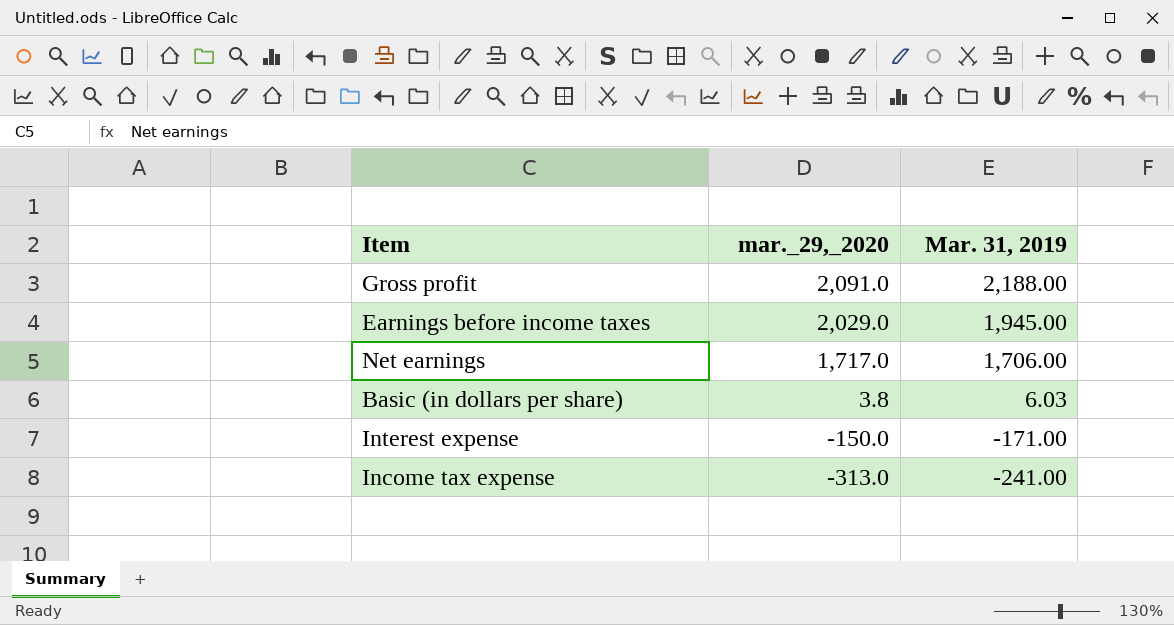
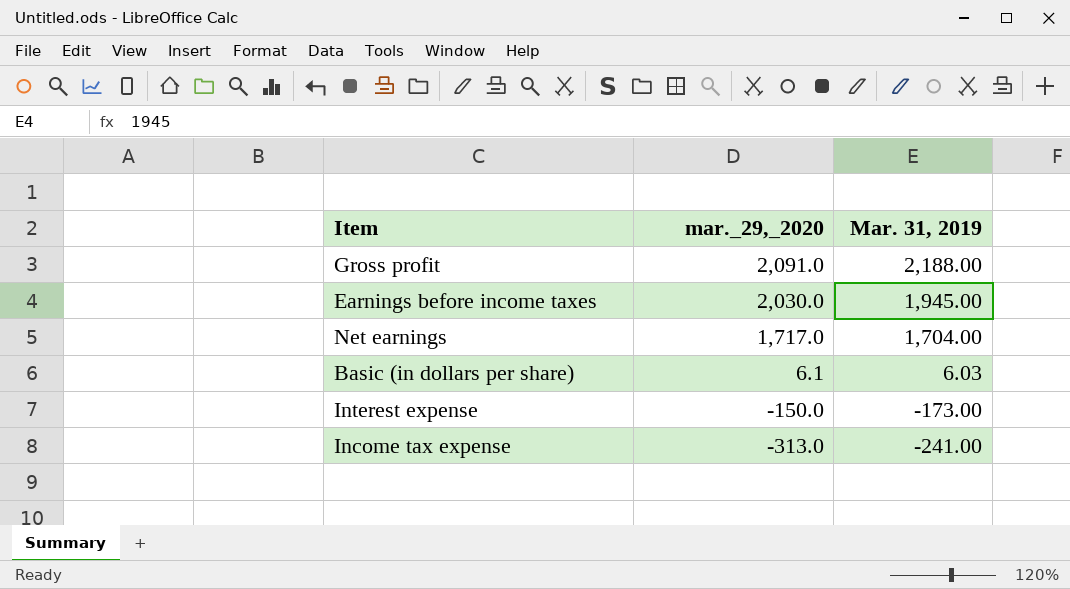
Earnings before income taxes | mar._29,_2020: 2,029.0 -> 2,030.0
Net earnings | Mar. 31, 2019: 1,706.00 -> 1,704.00
Basic (in dollars per share) | mar._29,_2020: 3.8 -> 6.1
Interest expense | Mar. 31, 2019: -171.00 -> -173.00

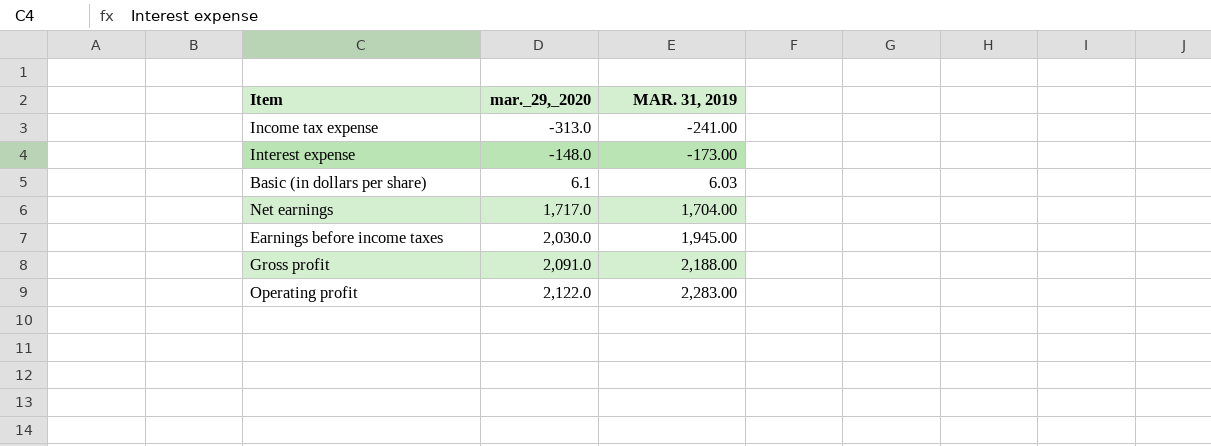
row order: mar._29,_2020 descending -> mar._29,_2020 ascending
column name: Mar. 31, 2019 -> MAR. 31, 2019
Interest expense | mar._29,_2020: -150.0 -> -148.0
row Operating profit: none -> 2,122.0 | 2,283.00

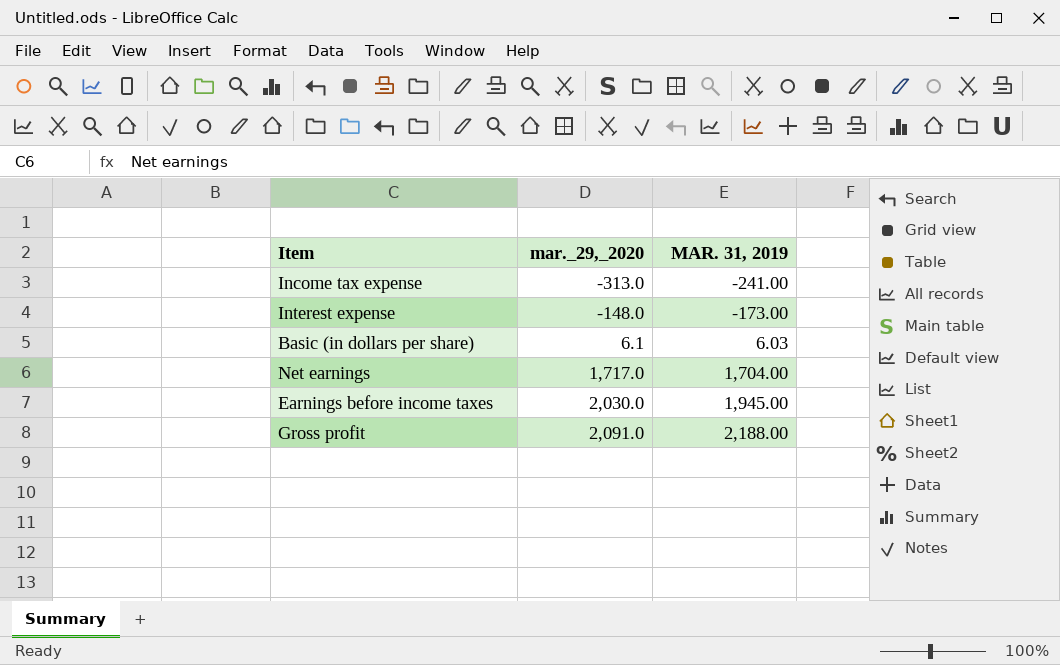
row Operating profit: 2,122.0 | 2,283.00 -> none

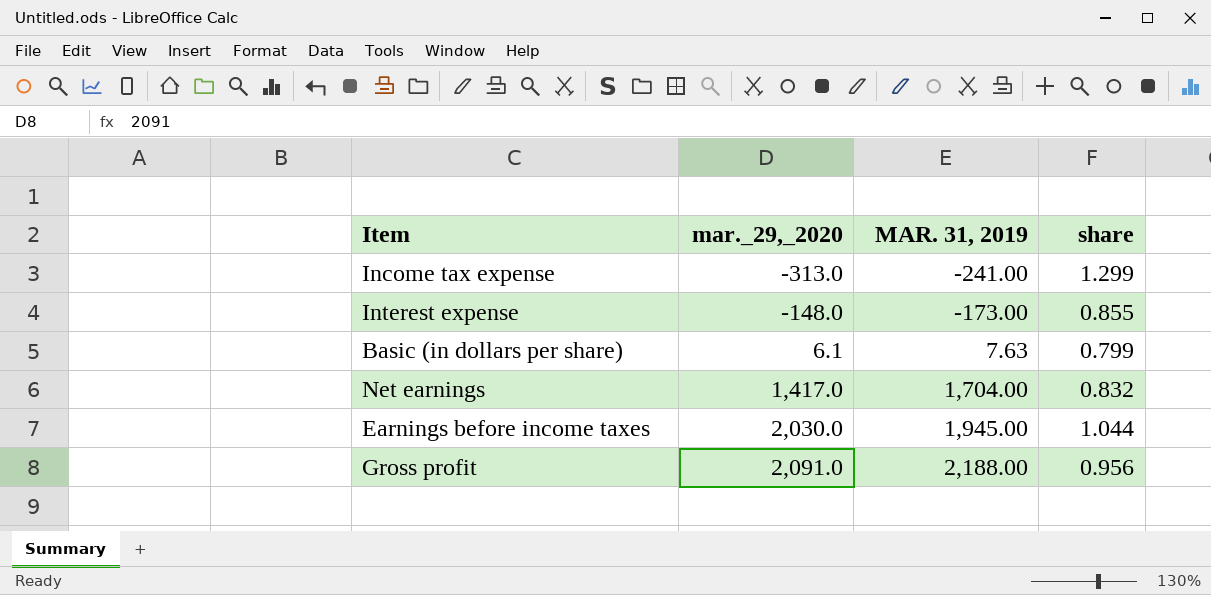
column share | formula: none -> [mar._29,_2020] / [MAR. 31, 2019]
Basic (in dollars per share) | MAR. 31, 2019: 6.03 -> 7.63
Net earnings | mar._29,_2020: 1,717.0 -> 1,417.0

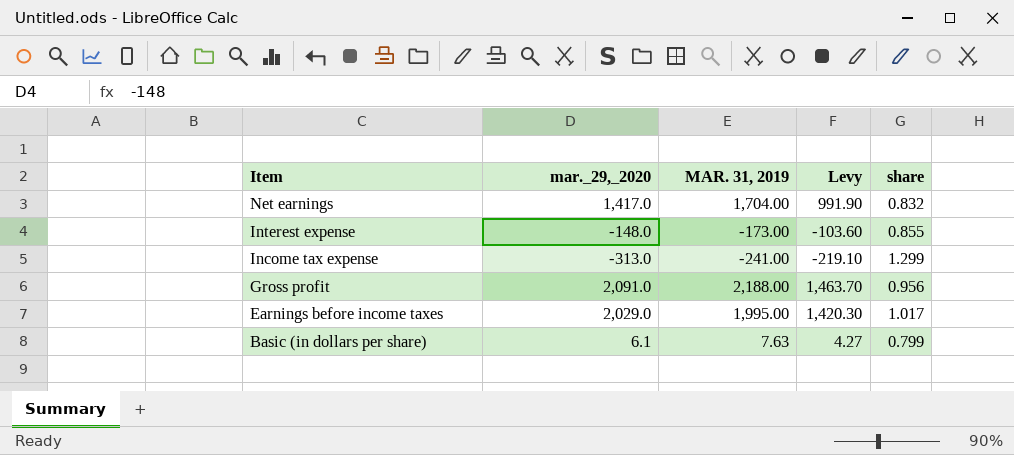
row order: mar._29,_2020 ascending -> Item descending
column Levy | formula: none -> [mar._29,_2020] * 0.7
Earnings before income taxes | mar._29,_2020: 2,030.0 -> 2,029.0
Earnings before income taxes | MAR. 31, 2019: 1,945.00 -> 1,995.00
Earnings before income taxes | share: 1.044 -> 1.017

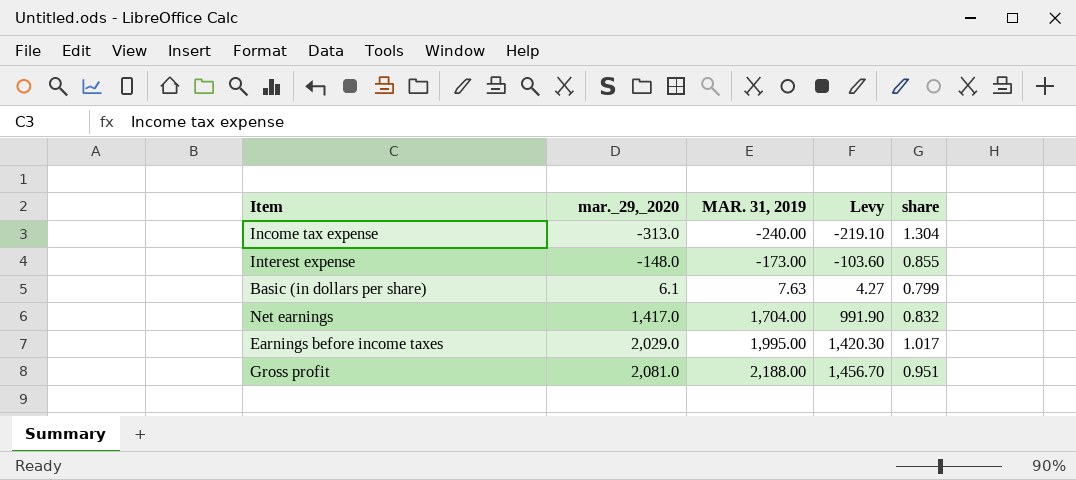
row order: Item descending -> mar._29,_2020 ascending
Income tax expense | MAR. 31, 2019: -241.00 -> -240.00
Income tax expense | share: 1.299 -> 1.304
Gross profit | mar._29,_2020: 2,091.0 -> 2,081.0
Gross profit | Levy: 1,463.70 -> 1,456.70
Gross profit | share: 0.956 -> 0.951

